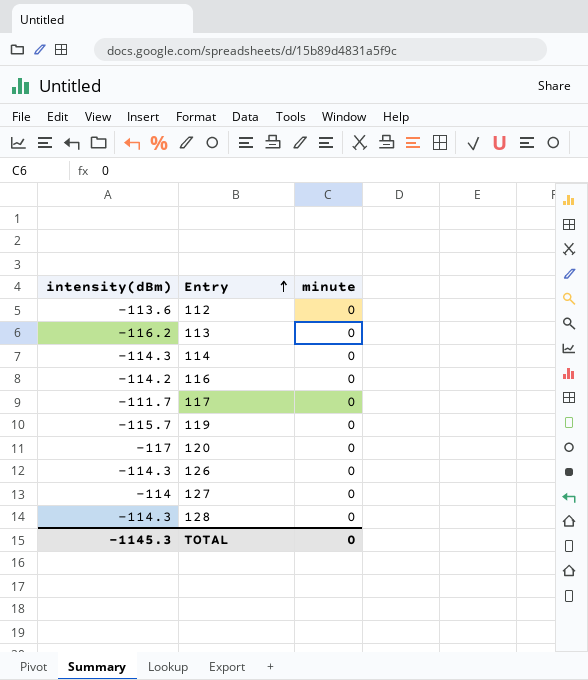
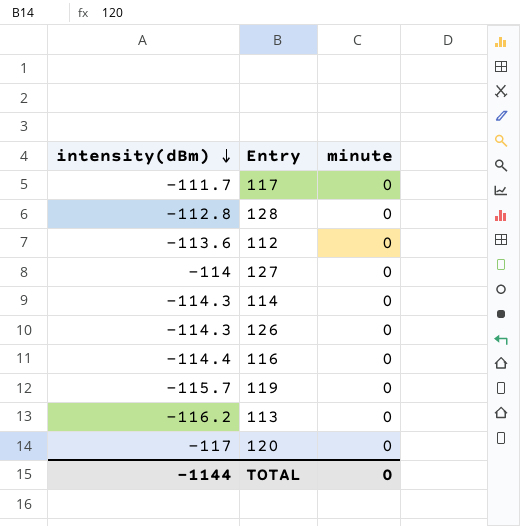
row order: Entry ascending -> intensity(dBm) descending
128 | intensity(dBm): -114.3 -> -112.8
116 | intensity(dBm): -114.2 -> -114.4
TOTAL | intensity(dBm): -1145.3 -> -1144

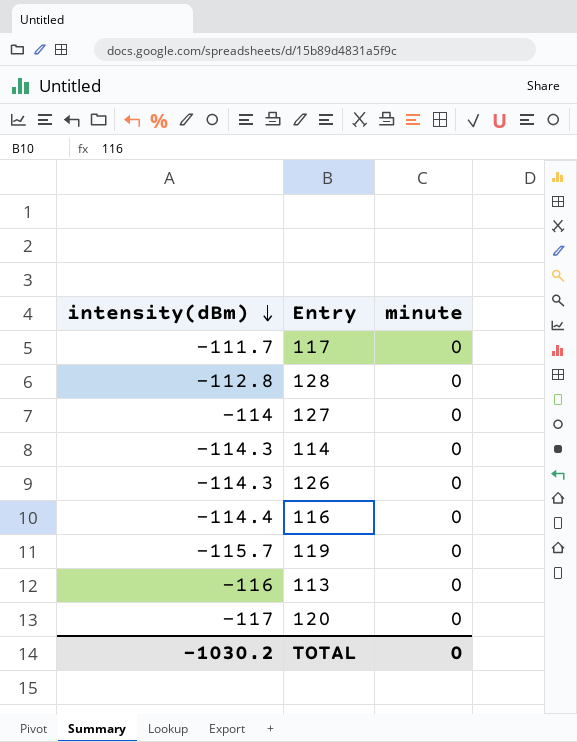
row 112: -113.6 | 0 -> none
113 | intensity(dBm): -116.2 -> -116
TOTAL | intensity(dBm): -1144 -> -1030.2

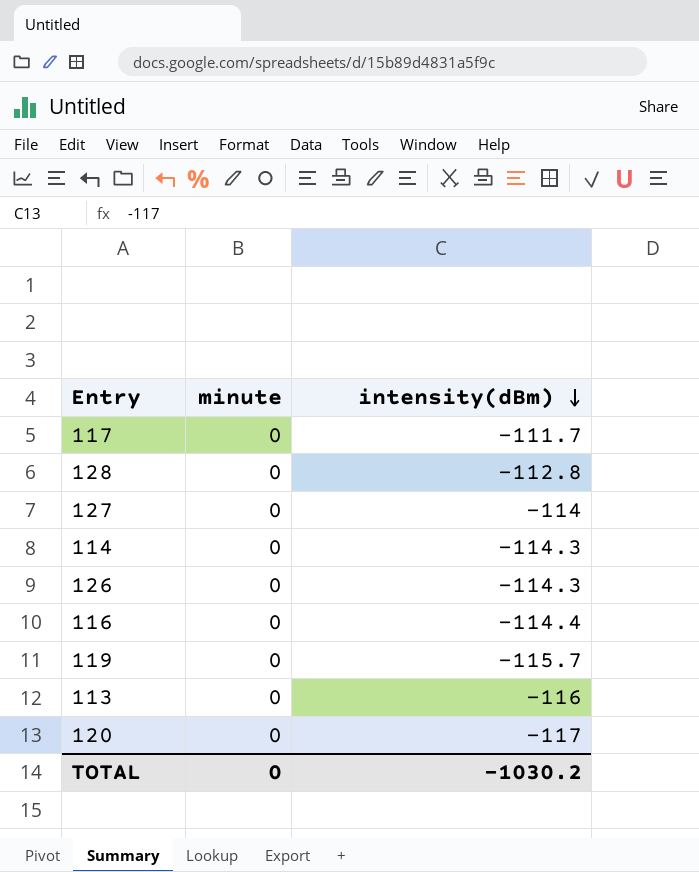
column intensity(dBm) | position: 1 -> 3

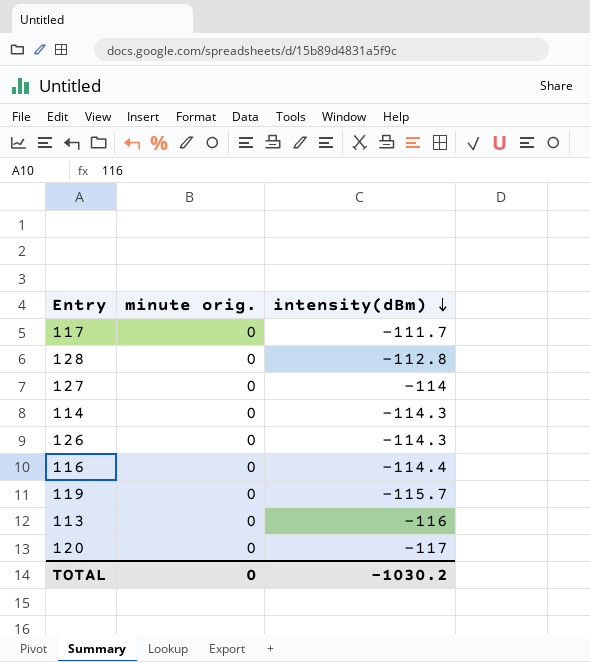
column name: minute -> minute orig.

